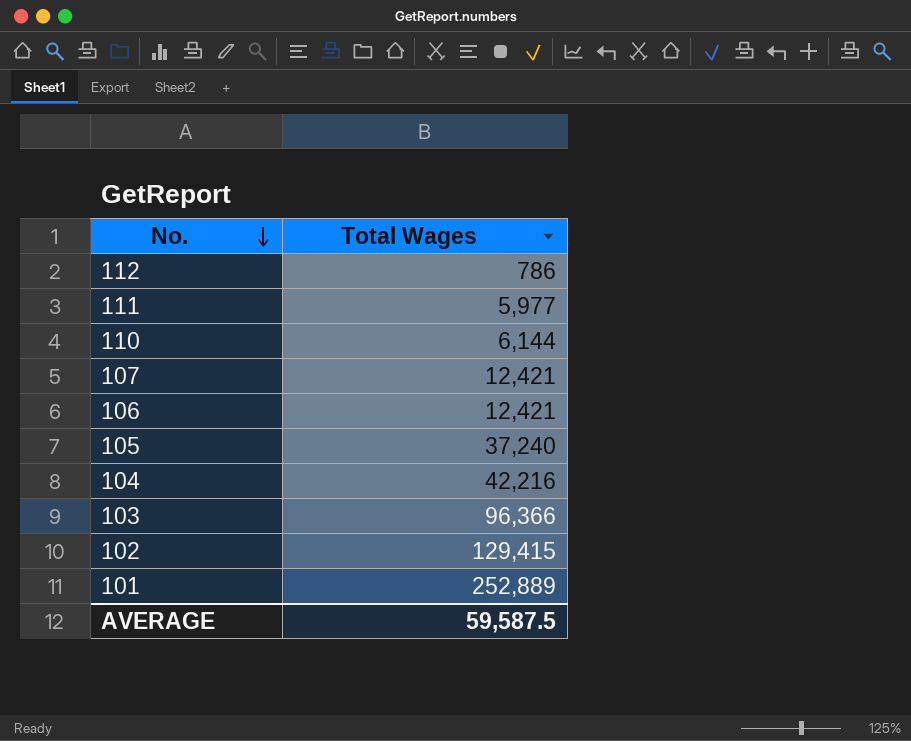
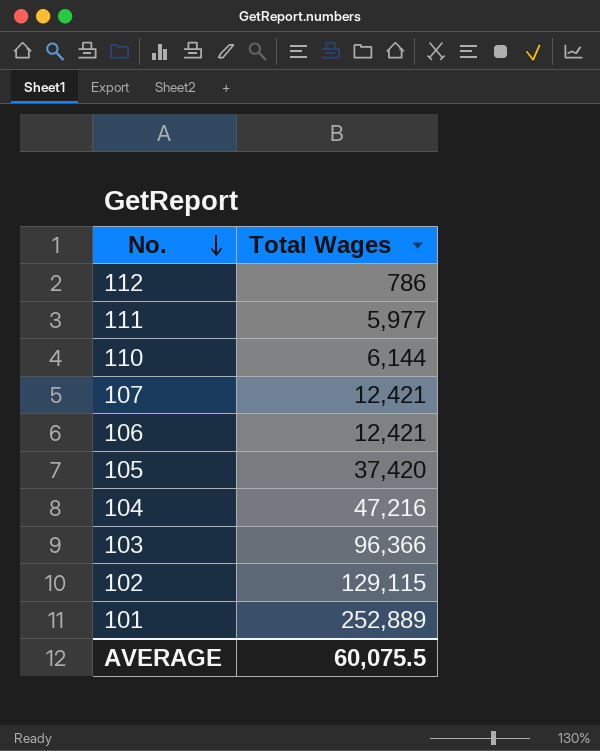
105 | Total Wages: 37,240 -> 37,420
104 | Total Wages: 42,216 -> 47,216
102 | Total Wages: 129,415 -> 129,115
AVERAGE | Total Wages: 59,587.5 -> 60,075.5

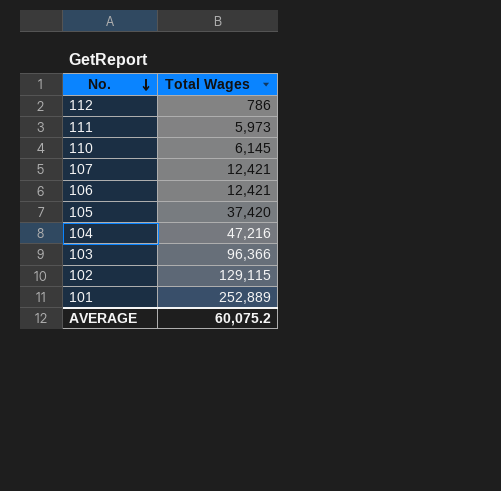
111 | Total Wages: 5,977 -> 5,973
110 | Total Wages: 6,144 -> 6,145
AVERAGE | Total Wages: 60,075.5 -> 60,075.2

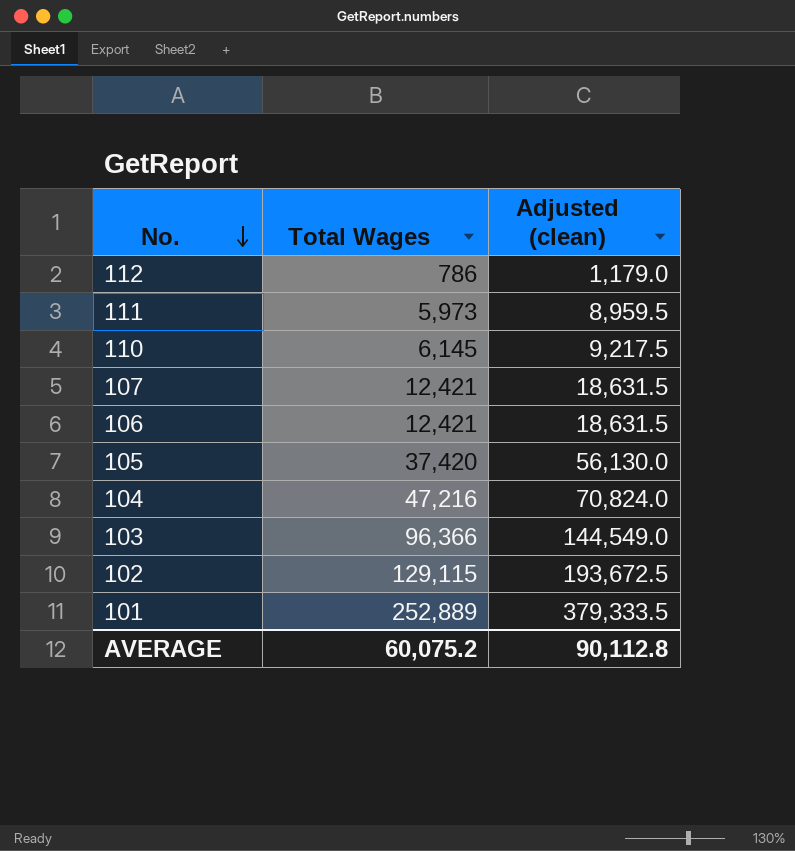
column Adjusted (clean) | formula: none -> [Total Wages] * 1.5

